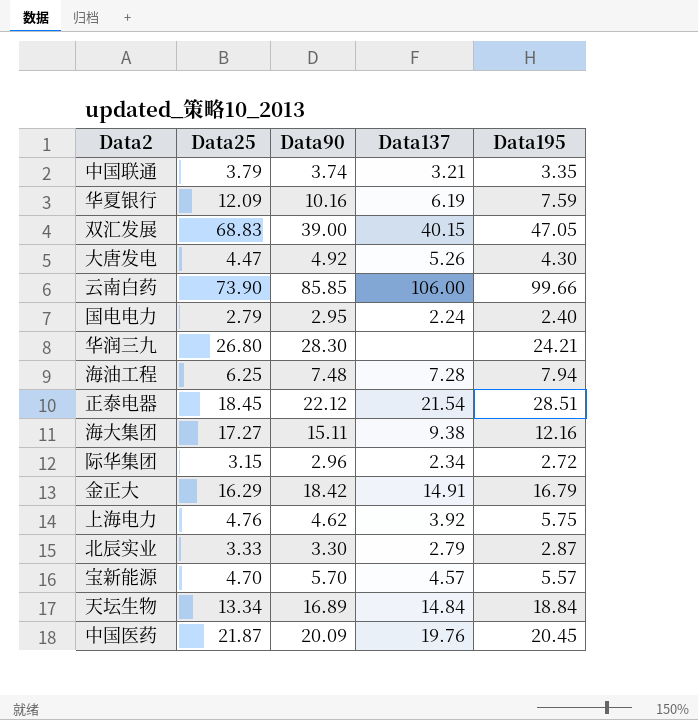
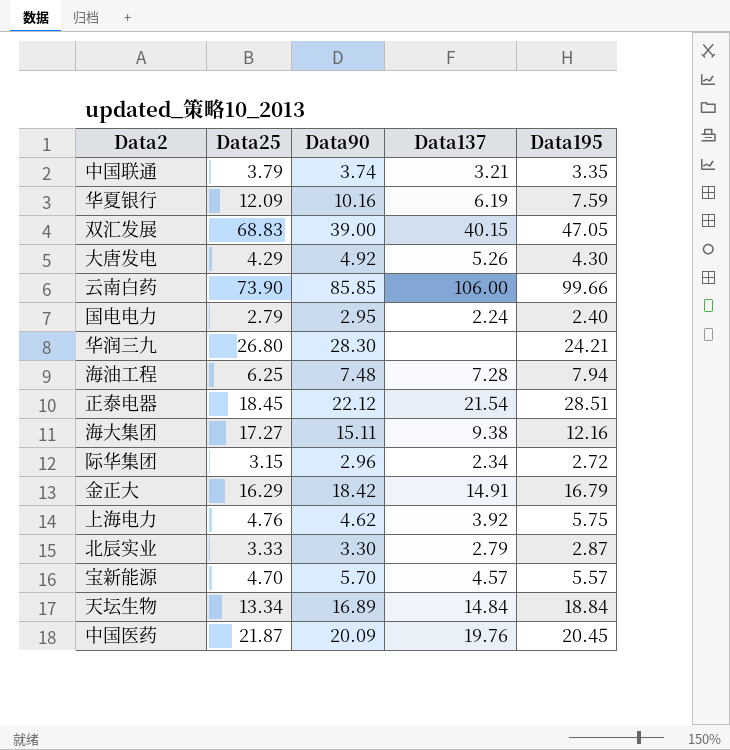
大唐发电 | Data25: 4.47 -> 4.29

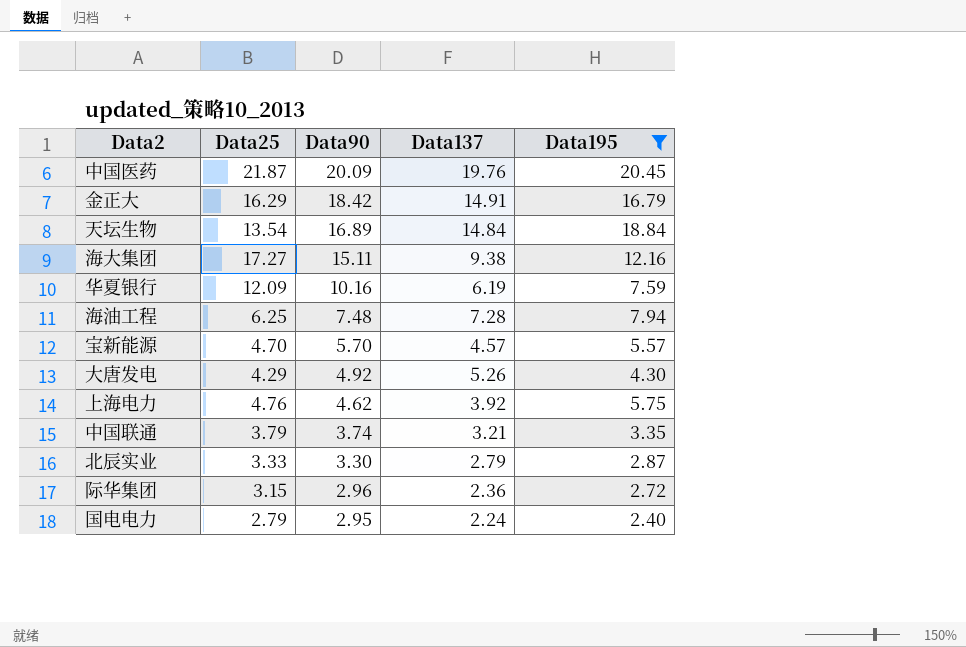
filter: none -> Data195 <= 20.45
row order: none -> Data90 descending
天坛生物 | Data25: 13.34 -> 13.54
际华集团 | Data137: 2.34 -> 2.36

